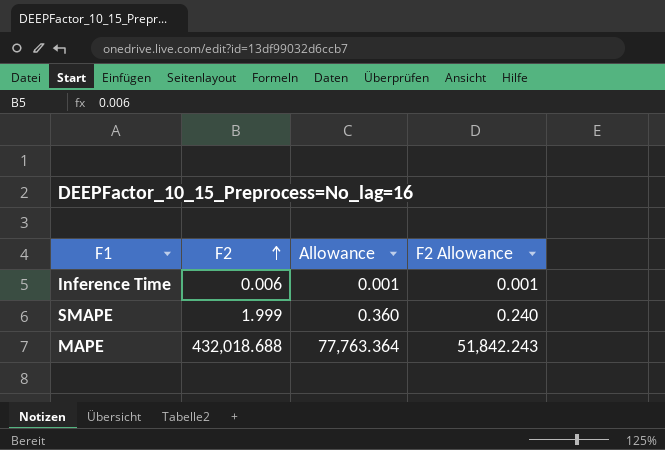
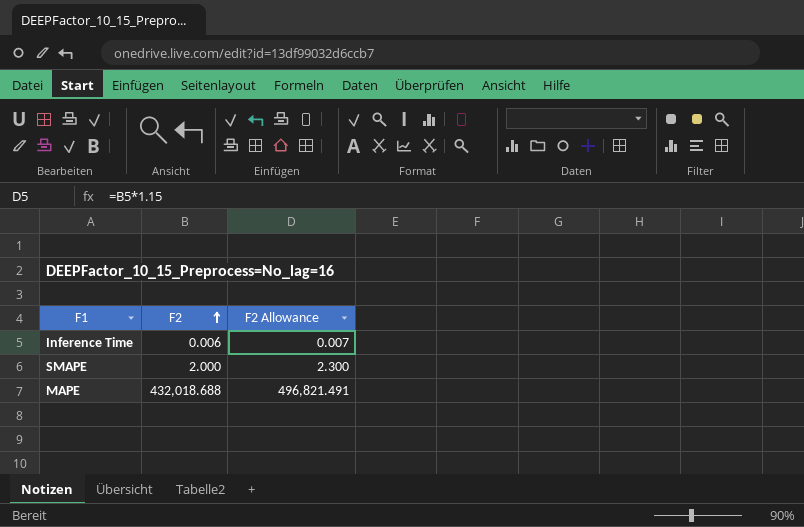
column Allowance | formula: [F2] * 0.18 -> none
column F2 Allowance | formula: [F2] * 0.12 -> [F2] * 1.15
SMAPE | F2: 1.999 -> 2.000

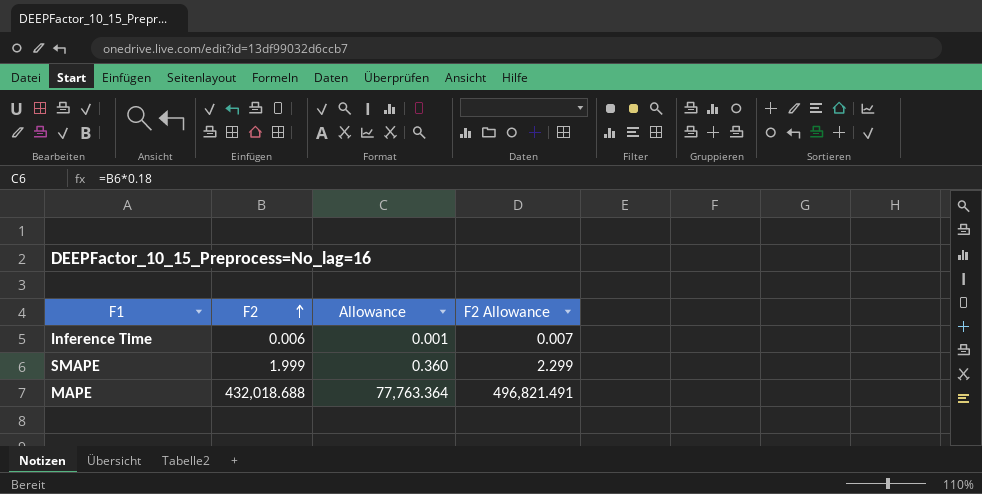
column Allowance | formula: none -> [F2] * 0.18
SMAPE | F2: 2.000 -> 1.999
SMAPE | F2 Allowance: 2.300 -> 2.299

